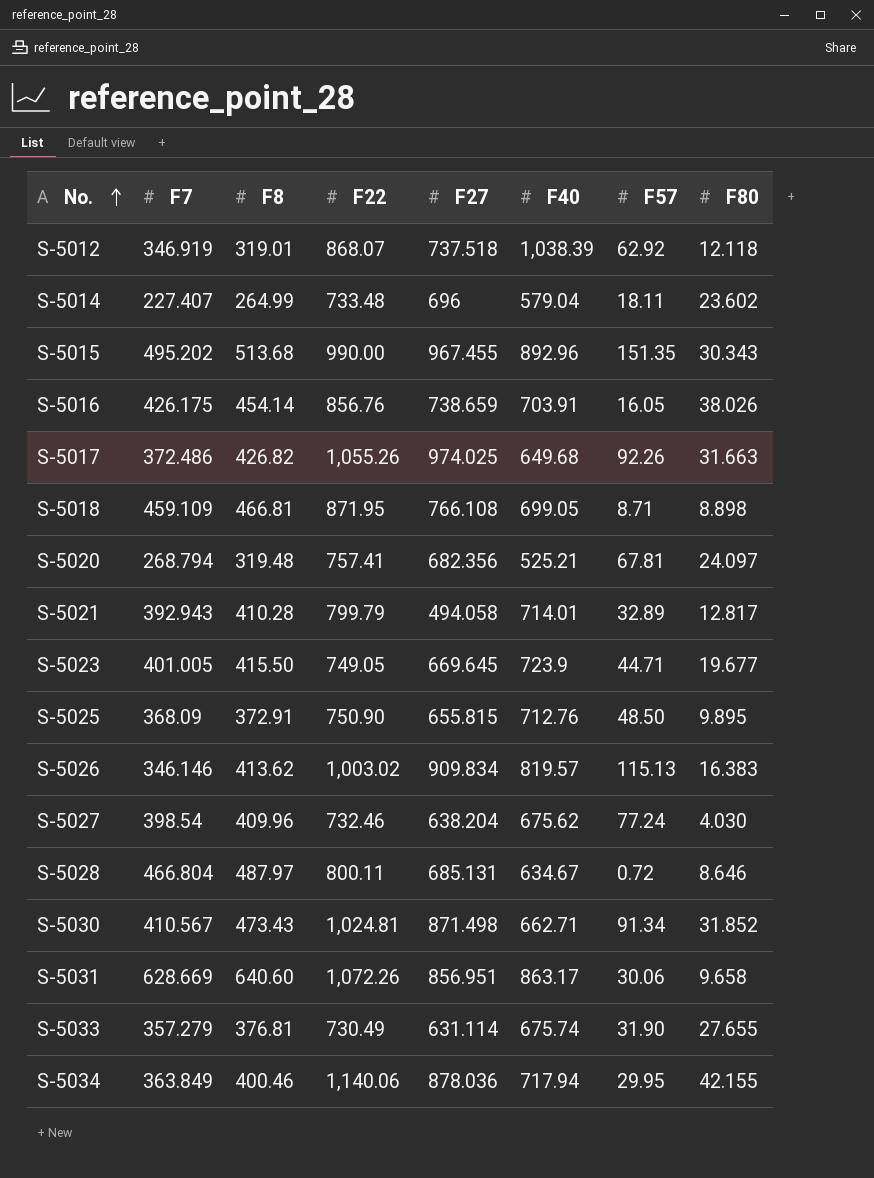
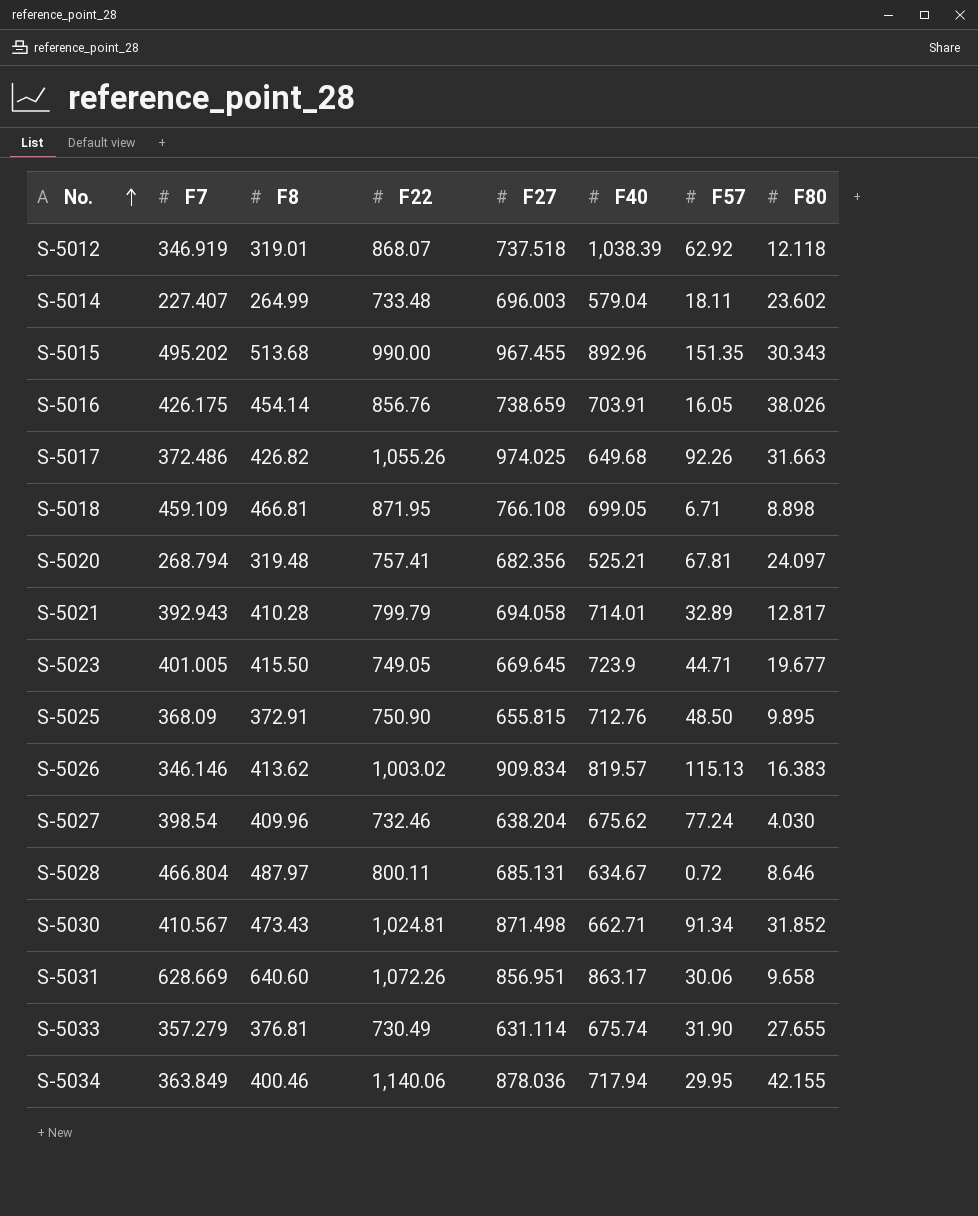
S-5014 | F27: 696 -> 696.003
S-5018 | F57: 8.71 -> 6.71
S-5021 | F27: 494.058 -> 694.058

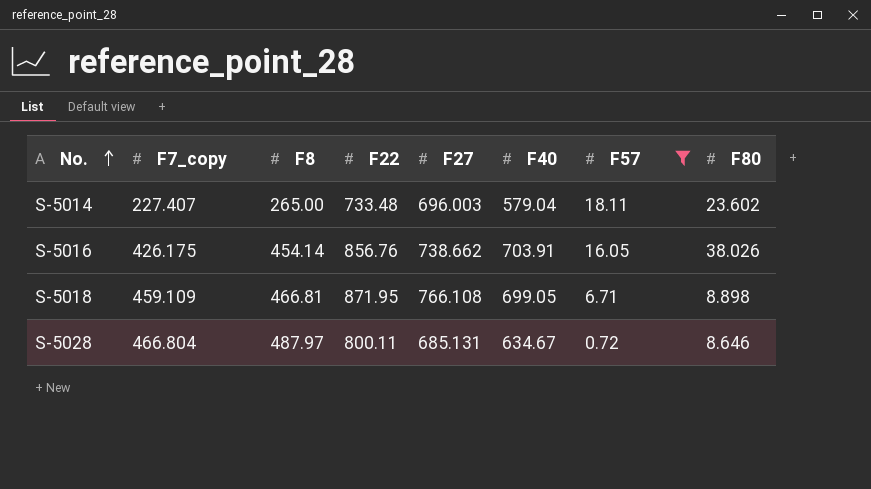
filter: none -> F57 <= 18.11
column name: F7 -> F7_copy
S-5014 | F8: 264.99 -> 265.00
S-5016 | F27: 738.659 -> 738.662

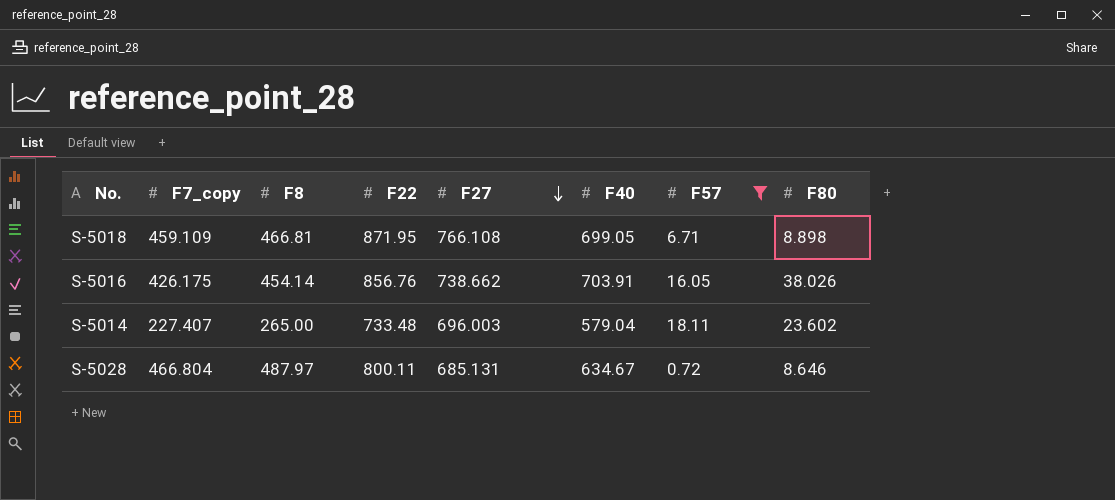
row order: No. ascending -> F27 descending

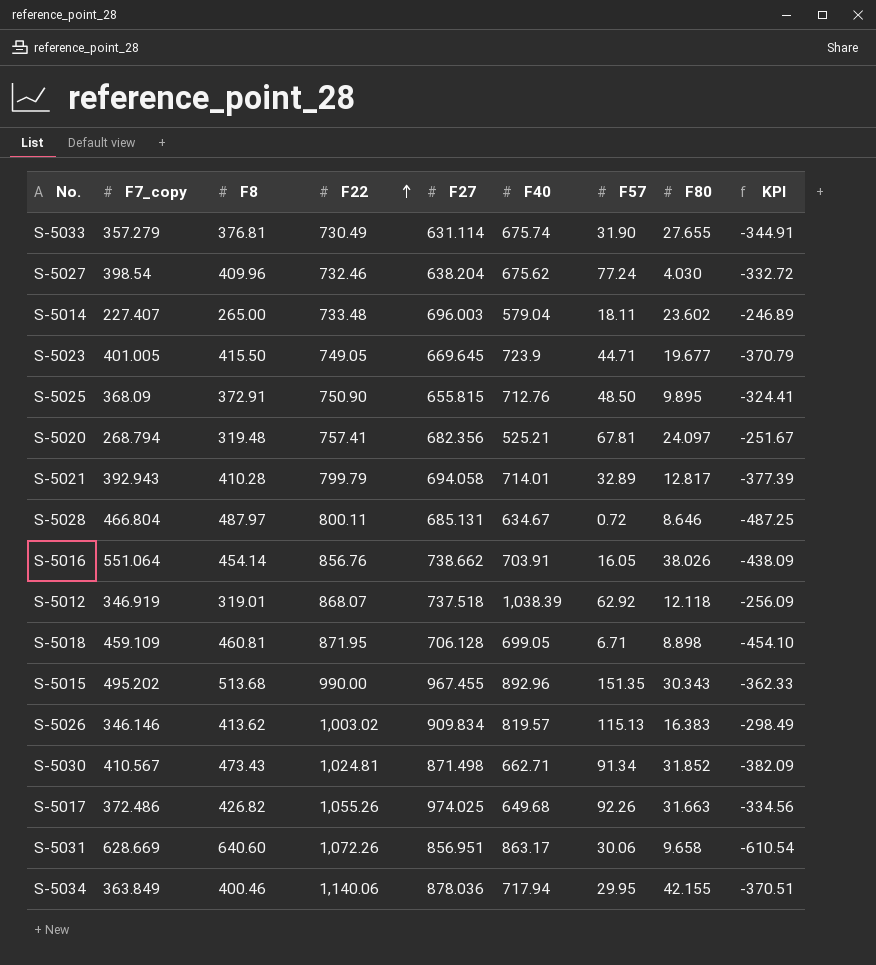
filter: F57 <= 18.11 -> none
row order: F27 descending -> F22 ascending
column KPI | formula: none -> [F57] - [F8]
S-5016 | F7_copy: 426.175 -> 551.064
S-5018 | F8: 466.81 -> 460.81
S-5018 | F27: 766.108 -> 706.128

